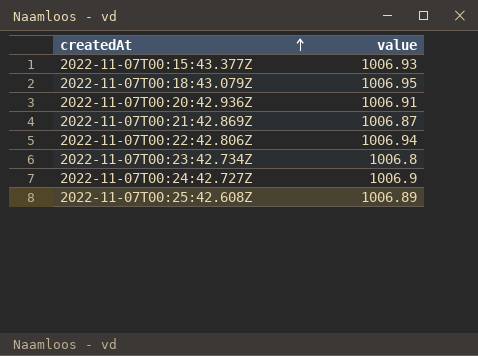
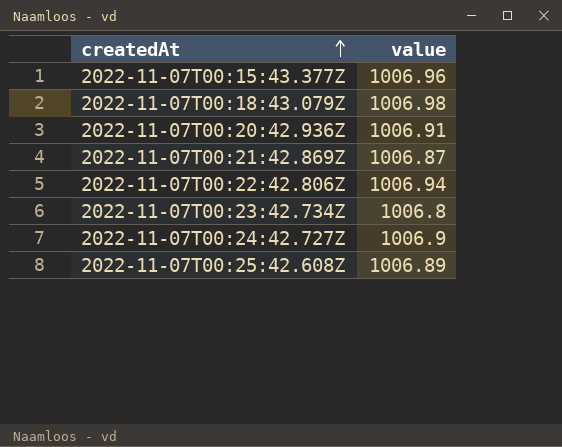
2022-11-07T00:15:43.377Z | value: 1006.93 -> 1006.96
2022-11-07T00:18:43.079Z | value: 1006.95 -> 1006.98

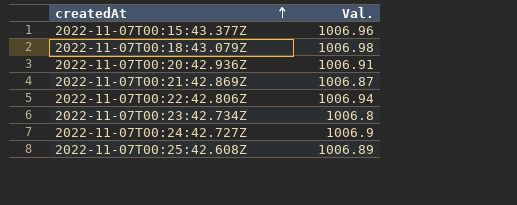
column name: value -> Val.

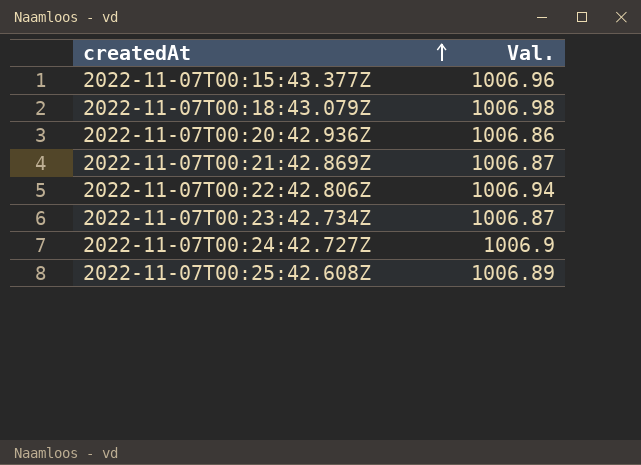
2022-11-07T00:20:42.936Z | Val.: 1006.91 -> 1006.86
2022-11-07T00:23:42.734Z | Val.: 1006.8 -> 1006.87

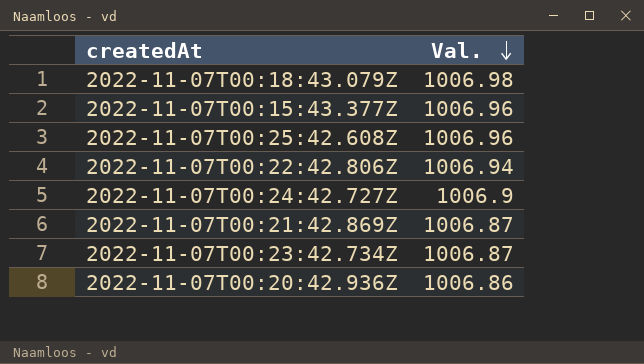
row order: createdAt ascending -> Val. descending
2022-11-07T00:25:42.608Z | Val.: 1006.89 -> 1006.96

